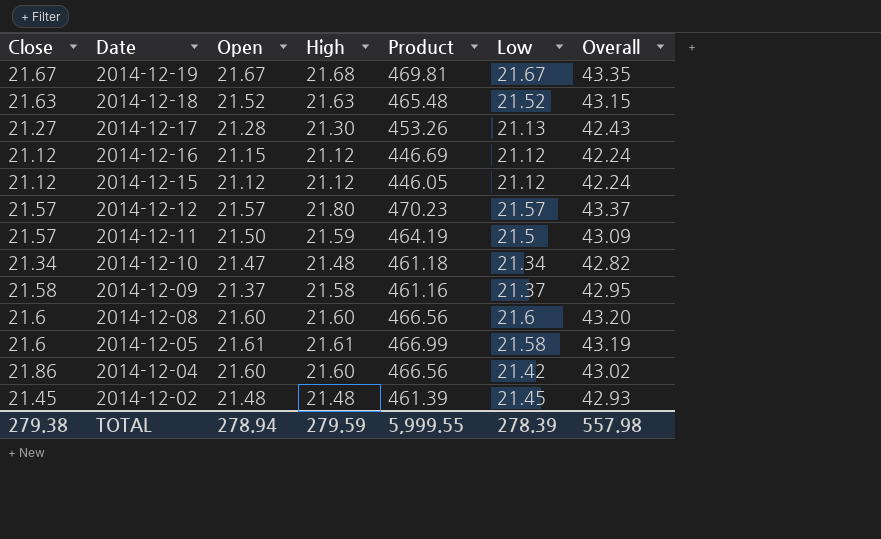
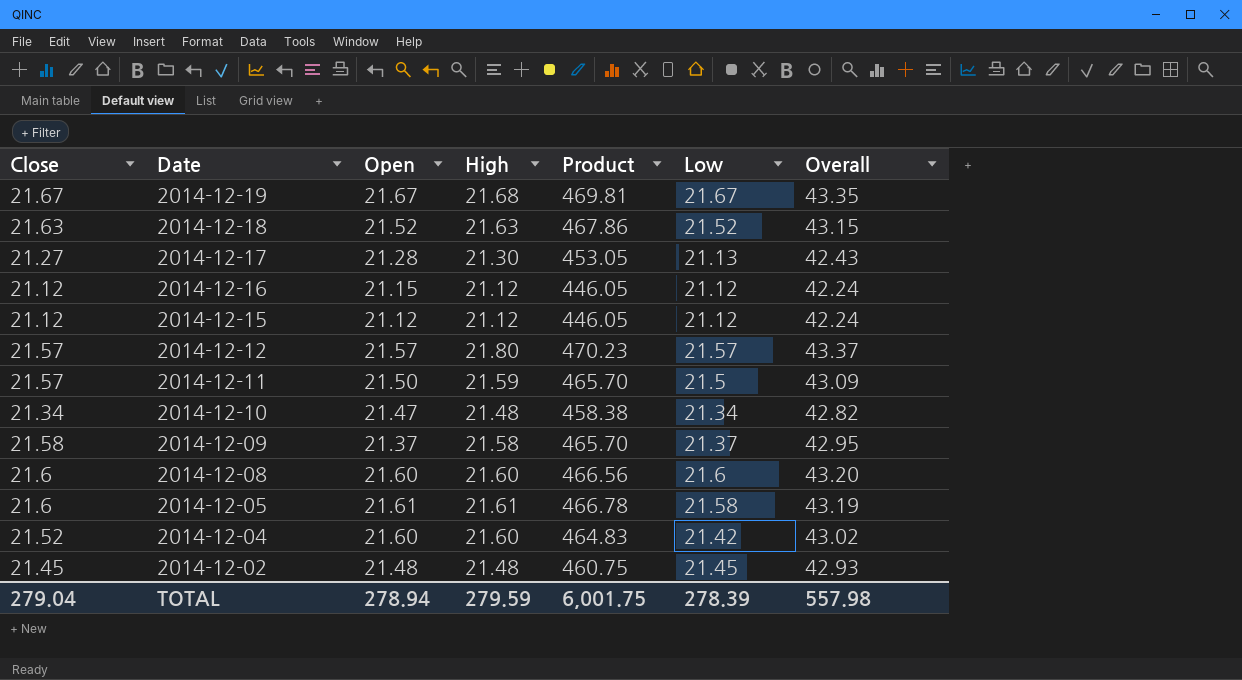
column Product | formula: [Open] * [High] -> [Close] * [High]
2014-12-04 | Close: 21.86 -> 21.52
TOTAL | Close: 279.38 -> 279.04
TOTAL | Product: 5,999.55 -> 6,001.75

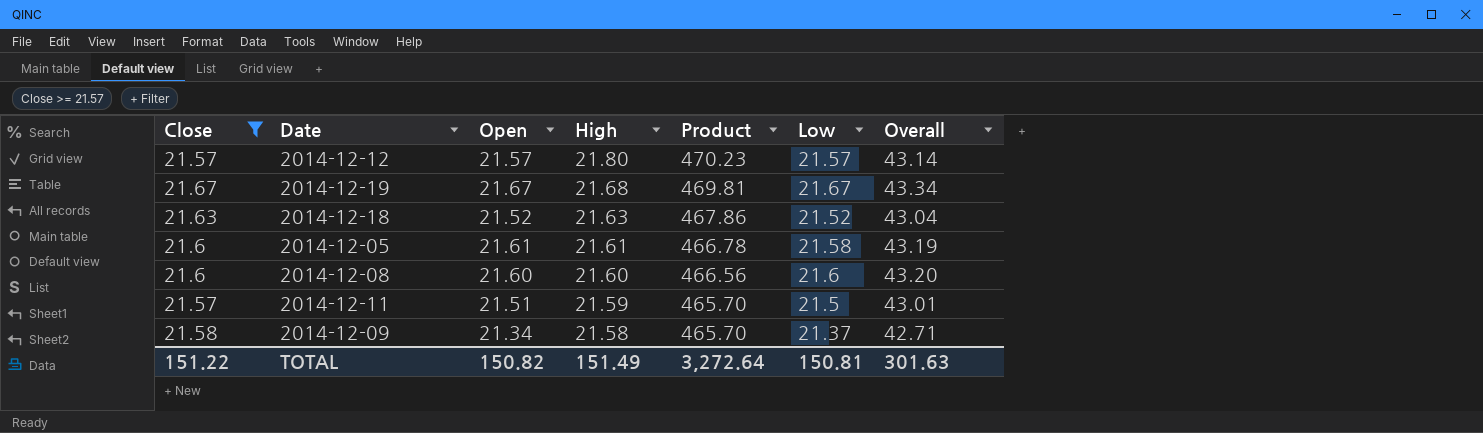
filter: none -> Close >= 21.57
row order: Date descending -> High descending
column Overall | formula: [High] + [Low] -> [Open] + [Low]
2014-12-11 | Open: 21.50 -> 21.51
2014-12-09 | Open: 21.37 -> 21.34
TOTAL | Close: 279.04 -> 151.22
TOTAL | Open: 278.94 -> 150.82
TOTAL | High: 279.59 -> 151.49
TOTAL | Product: 6,001.75 -> 3,272.64
TOTAL | Low: 278.39 -> 150.81
TOTAL | Overall: 557.98 -> 301.63

